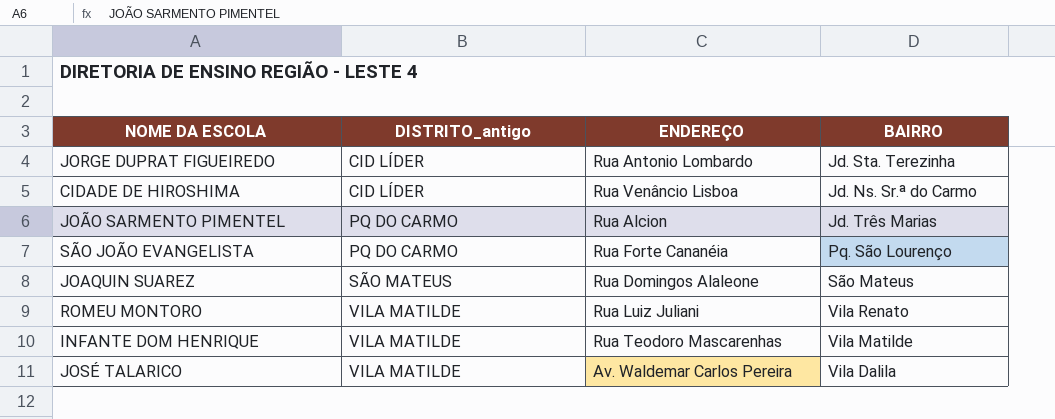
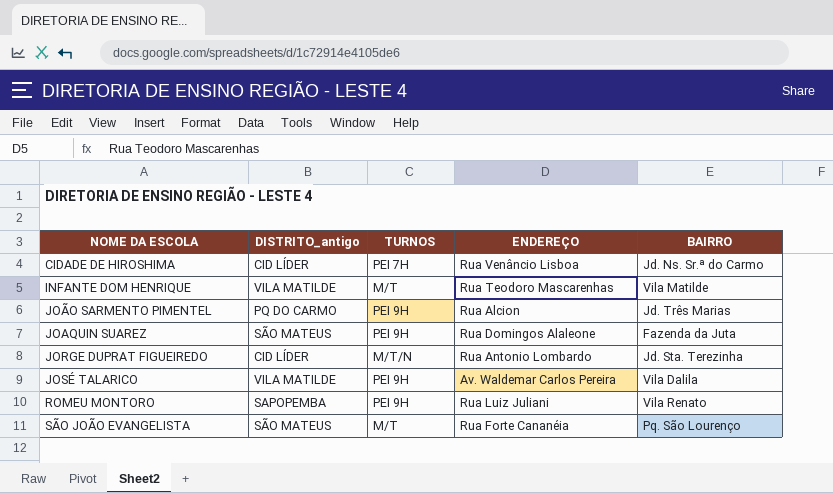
row order: DISTRITO_antigo ascending -> NOME DA ESCOLA ascending
column TURNOS | position: none -> 3
JOAQUIN SUAREZ | BAIRRO: São Mateus -> Fazenda da Juta
ROMEU MONTORO | DISTRITO_antigo: VILA MATILDE -> SAPOPEMBA
SÃO JOÃO EVANGELISTA | DISTRITO_antigo: PQ DO CARMO -> SÃO MATEUS

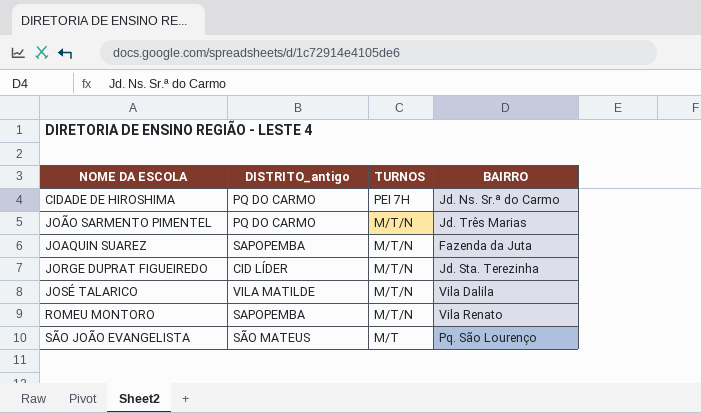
column ENDEREÇO | position: 4 -> none
row INFANTE DOM HENRIQUE: VILA MATILDE | M/T | Rua Teodoro Mascarenhas | Vila Matilde -> none
CIDADE DE HIROSHIMA | DISTRITO_antigo: CID LÍDER -> PQ DO CARMO
JOÃO SARMENTO PIMENTEL | TURNOS: PEI 9H -> M/T/N
JOAQUIN SUAREZ | DISTRITO_antigo: SÃO MATEUS -> SAPOPEMBA
JOAQUIN SUAREZ | TURNOS: PEI 9H -> M/T/N
JOSÉ TALARICO | TURNOS: PEI 9H -> M/T/N
ROMEU MONTORO | TURNOS: PEI 9H -> M/T/N

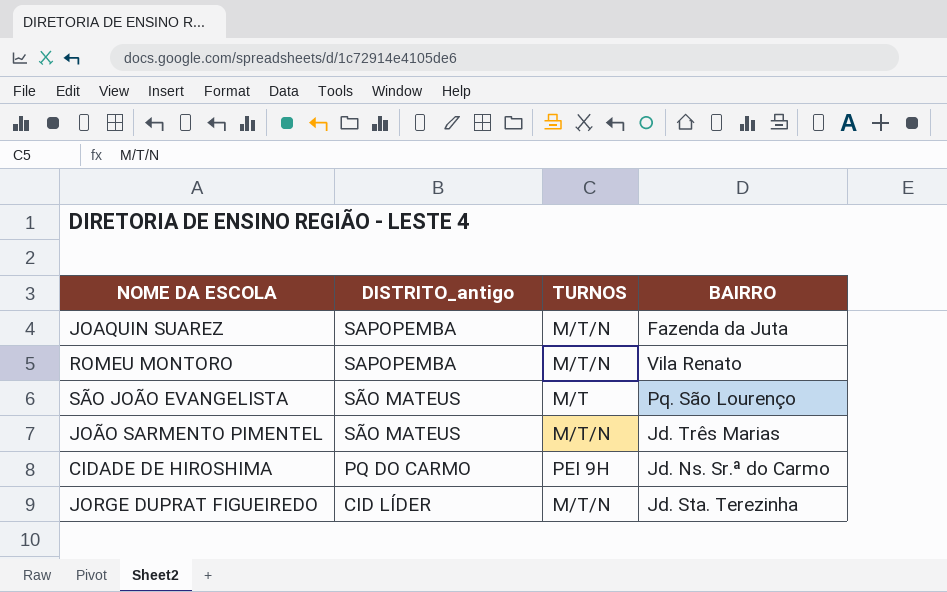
row order: NOME DA ESCOLA ascending -> DISTRITO_antigo descending
row JOSÉ TALARICO: VILA MATILDE | M/T/N | Vila Dalila -> none
JOÃO SARMENTO PIMENTEL | DISTRITO_antigo: PQ DO CARMO -> SÃO MATEUS
CIDADE DE HIROSHIMA | TURNOS: PEI 7H -> PEI 9H

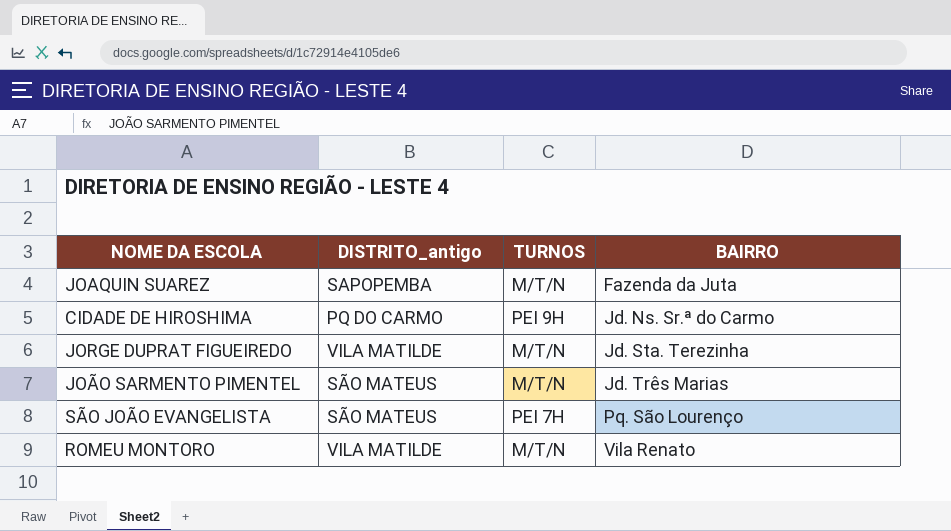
row order: DISTRITO_antigo descending -> BAIRRO ascending
JORGE DUPRAT FIGUEIREDO | DISTRITO_antigo: CID LÍDER -> VILA MATILDE
SÃO JOÃO EVANGELISTA | TURNOS: M/T -> PEI 7H
ROMEU MONTORO | DISTRITO_antigo: SAPOPEMBA -> VILA MATILDE

